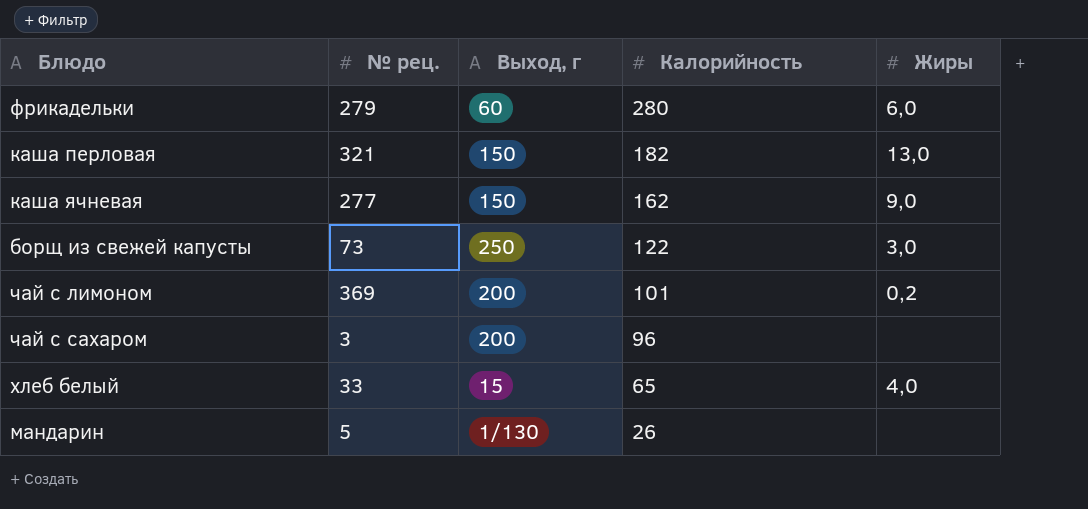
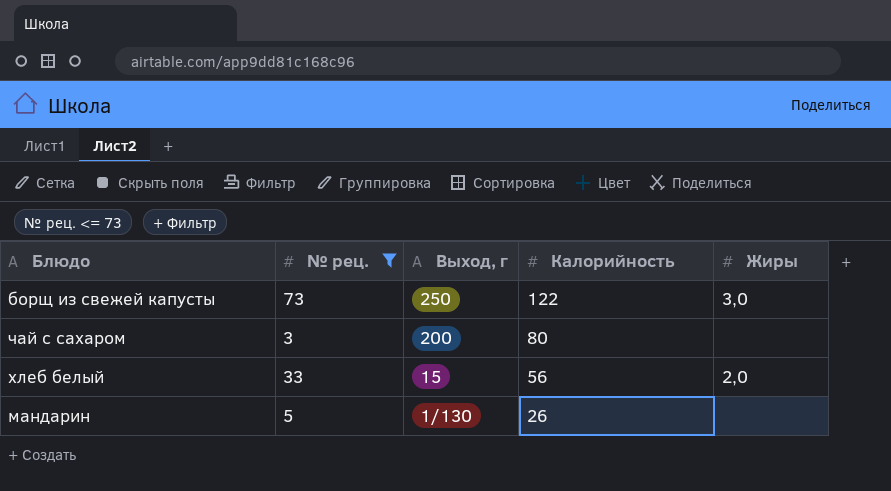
filter: none -> № рец. <= 73
чай с сахаром | Калорийность: 96 -> 80
хлеб белый | Калорийность: 65 -> 56
хлеб белый | Жиры: 4,0 -> 2,0

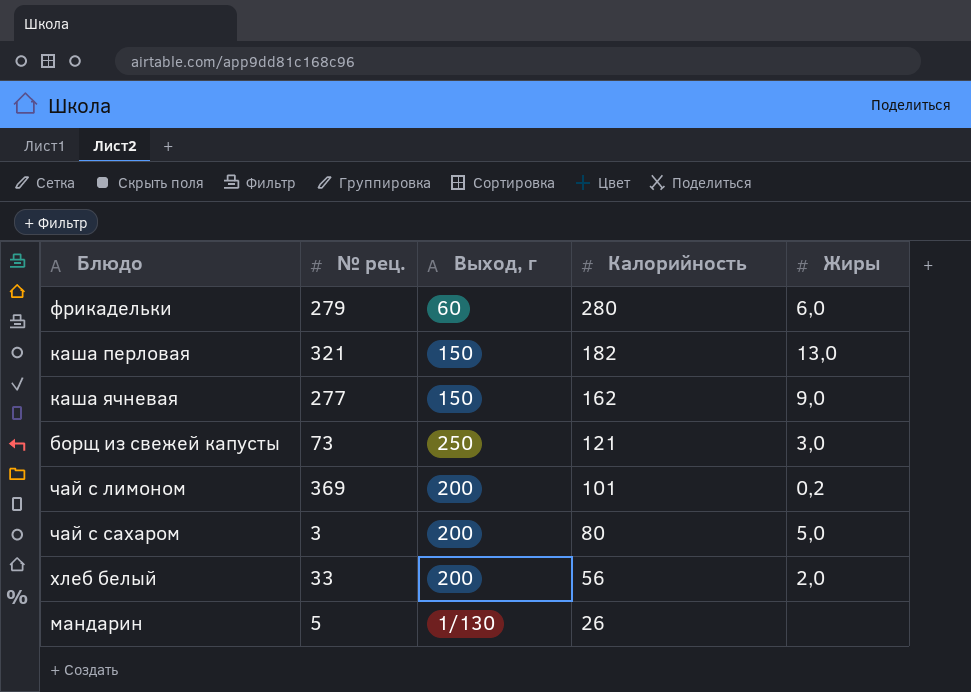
filter: № рец. <= 73 -> none
борщ из свежей капусты | Калорийность: 122 -> 121
чай с сахаром | Жиры: none -> 5,0
хлеб белый | Выход, г: 15 -> 200

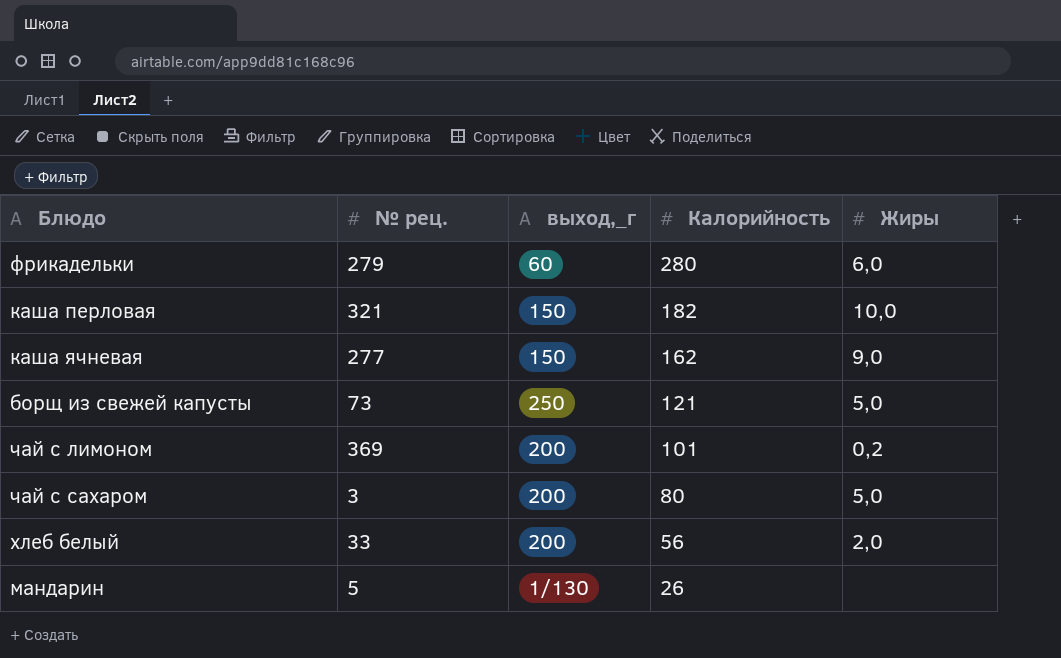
column name: Выход, г -> выход,_г
каша перловая | Жиры: 13,0 -> 10,0
борщ из свежей капусты | Жиры: 3,0 -> 5,0

